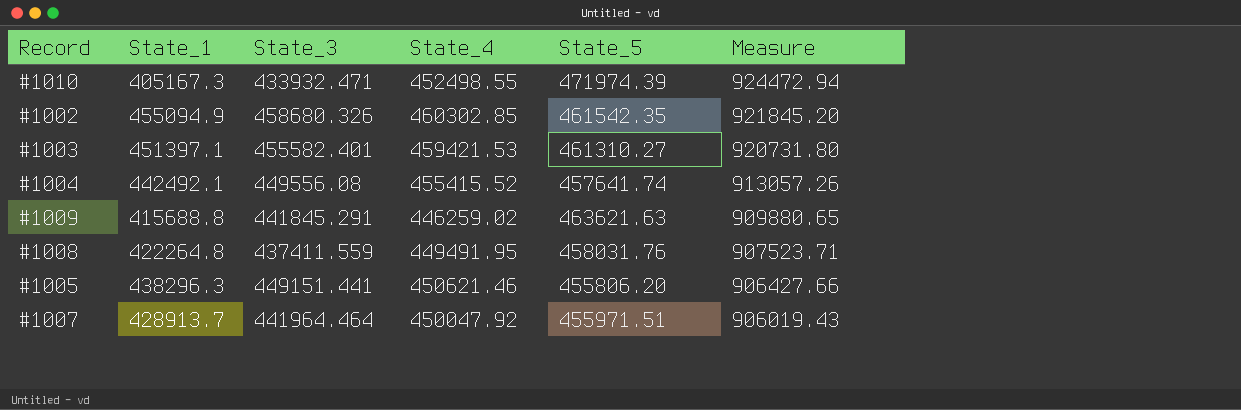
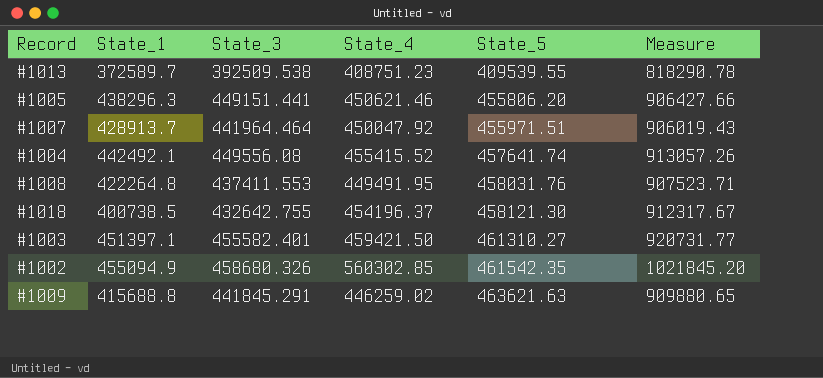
row order: Measure descending -> State_5 ascending
row #1010: 405167.3 | 433932.471 | 452498.55 | 471974.39 | 924472.94 -> none
row #1013: none -> 372589.7 | 392509.538 | 408751.23 | 409539.55 | 818290.78
#1008 | State_3: 437411.559 -> 437411.553
row #1018: none -> 400738.5 | 432642.755 | 454196.37 | 458121.30 | 912317.67
#1003 | State_4: 459421.53 -> 459421.50
#1003 | Measure: 920731.80 -> 920731.77
#1002 | State_4: 460302.85 -> 560302.85
#1002 | Measure: 921845.20 -> 1021845.20

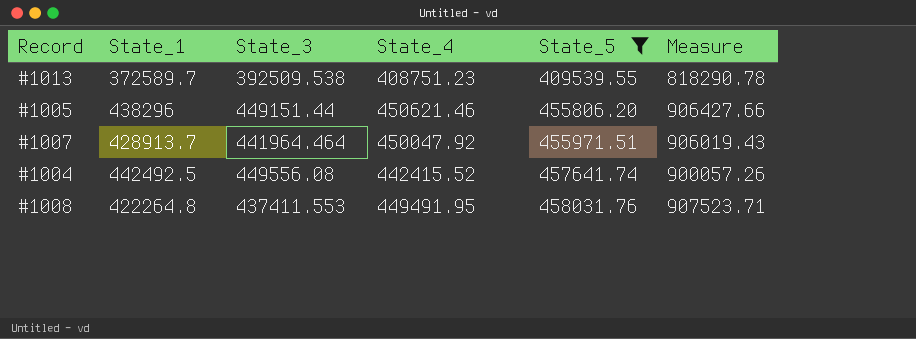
filter: none -> State_5 <= 458031.76
#1005 | State_1: 438296.3 -> 438296
#1005 | State_3: 449151.441 -> 449151.44
#1004 | State_1: 442492.1 -> 442492.5
#1004 | State_4: 455415.52 -> 442415.52
#1004 | Measure: 913057.26 -> 900057.26

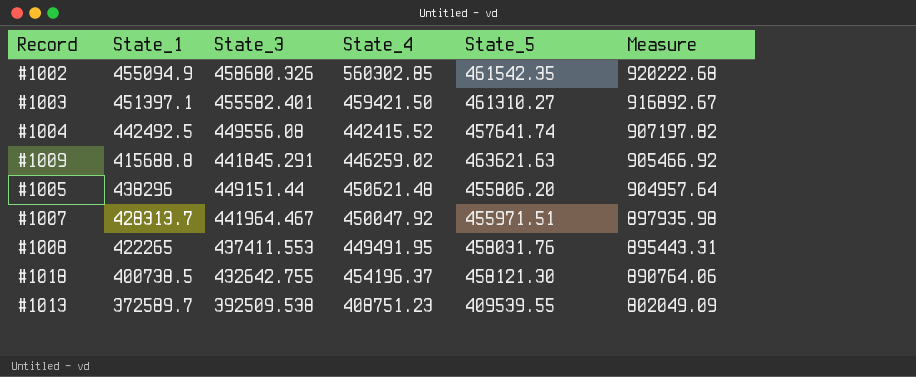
filter: State_5 <= 458031.76 -> none
row order: State_5 ascending -> Measure descending
column Measure | formula: [State_4] + [State_5] -> [State_3] + [State_5]
#1005 | State_4: 450621.46 -> 450621.48
#1007 | State_1: 428913.7 -> 428313.7
#1007 | State_3: 441964.464 -> 441964.467
#1008 | State_1: 422264.8 -> 422265

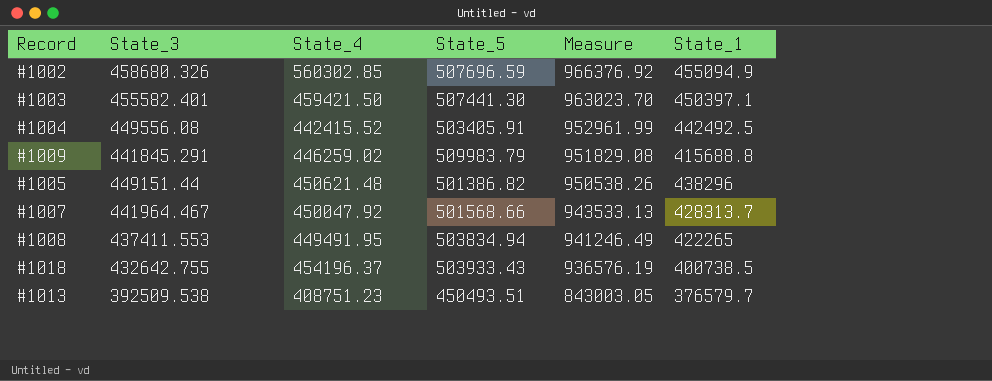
column State_1 | position: 2 -> 6
#1002 | State_5: 461542.35 -> 507696.59
#1002 | Measure: 920222.68 -> 966376.92
#1003 | State_5: 461310.27 -> 507441.30
#1003 | Measure: 916892.67 -> 963023.70
#1003 | State_1: 451397.1 -> 450397.1
#1004 | State_5: 457641.74 -> 503405.91
#1004 | Measure: 907197.82 -> 952961.99
#1009 | State_5: 463621.63 -> 509983.79
#1009 | Measure: 905466.92 -> 951829.08
#1005 | State_5: 455806.20 -> 501386.82
#1005 | Measure: 904957.64 -> 950538.26
#1007 | State_5: 455971.51 -> 501568.66
#1007 | Measure: 897935.98 -> 943533.13
#1008 | State_5: 458031.76 -> 503834.94
#1008 | Measure: 895443.31 -> 941246.49
#1018 | State_5: 458121.30 -> 503933.43
#1018 | Measure: 890764.06 -> 936576.19
#1013 | State_5: 409539.55 -> 450493.51
#1013 | Measure: 802049.09 -> 843003.05
#1013 | State_1: 372589.7 -> 376579.7

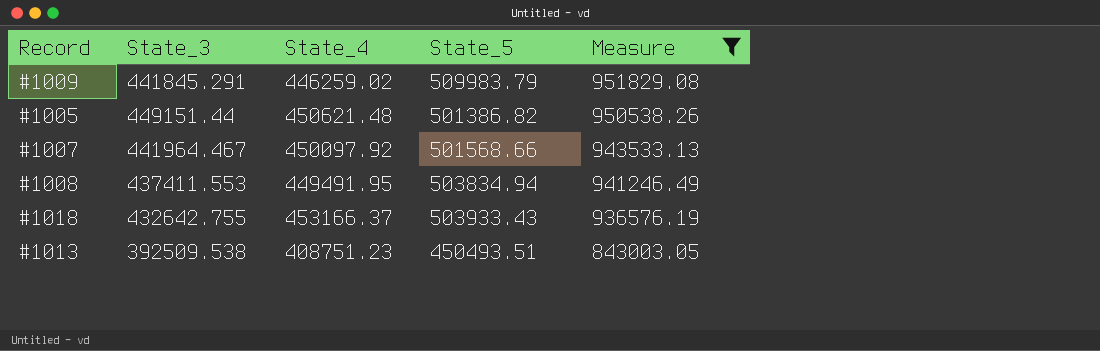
filter: none -> Measure <= 951829.08
column State_1 | position: 6 -> none
#1007 | State_4: 450047.92 -> 450097.92
#1018 | State_4: 454196.37 -> 453166.37

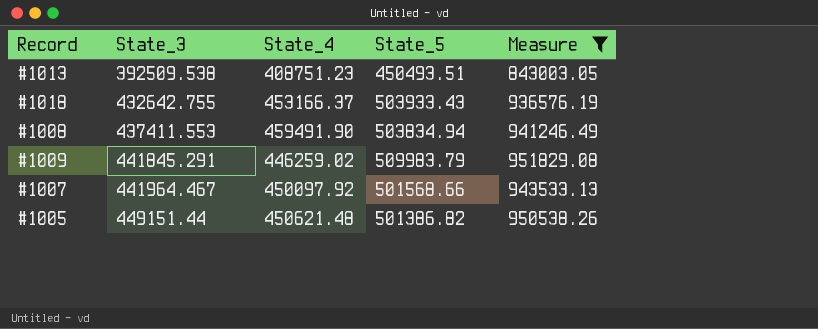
row order: Measure descending -> State_3 ascending
#1008 | State_4: 449491.95 -> 459491.90

